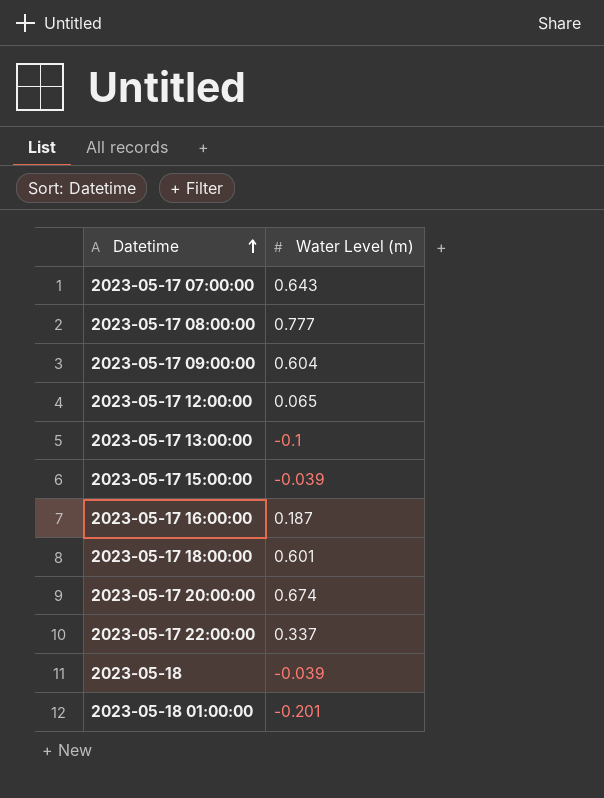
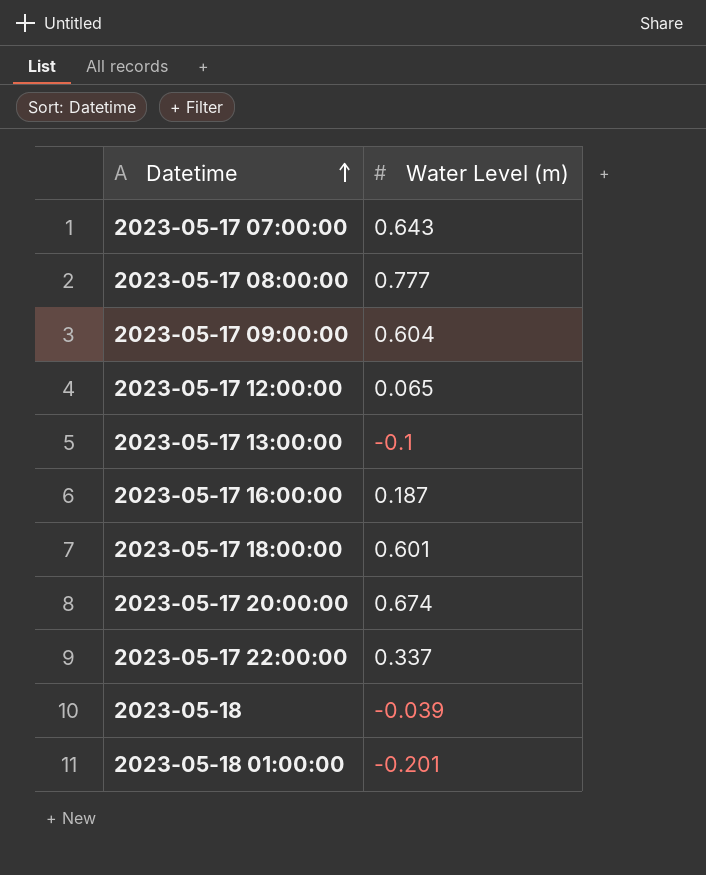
row 2023-05-17 15:00:00: -0.039 -> none

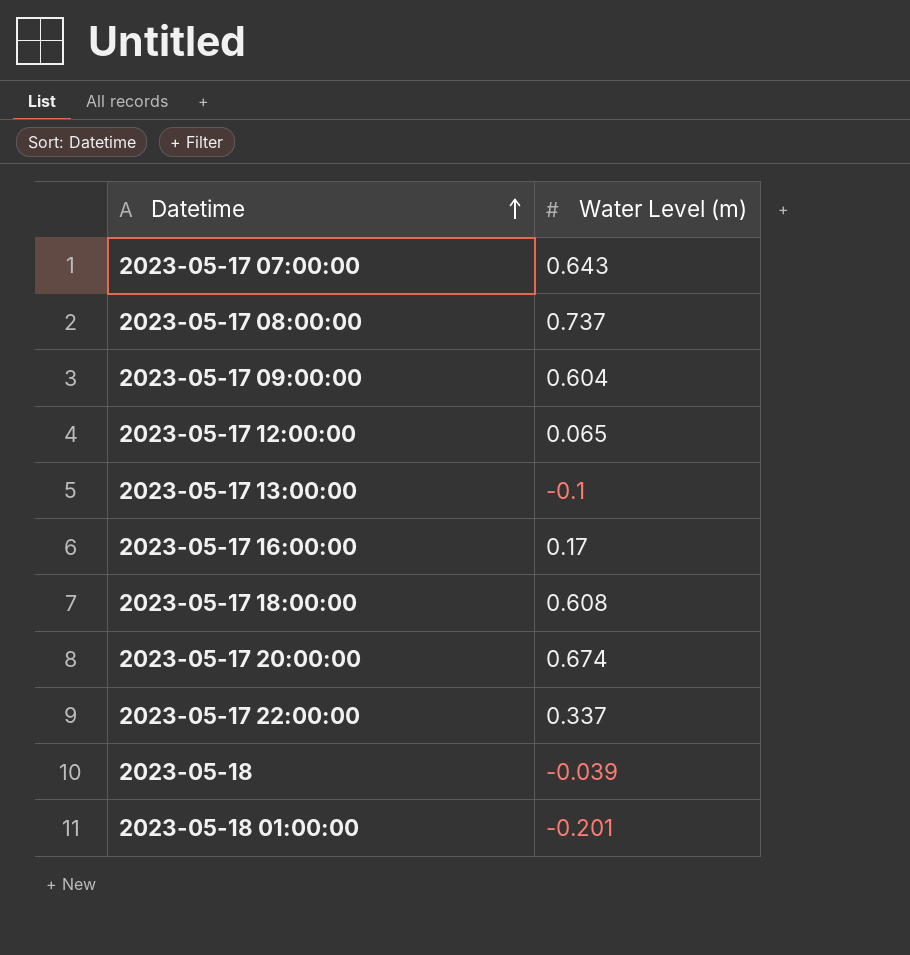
2023-05-17 08:00:00 | Water Level (m): 0.777 -> 0.737
2023-05-17 16:00:00 | Water Level (m): 0.187 -> 0.17
2023-05-17 18:00:00 | Water Level (m): 0.601 -> 0.608

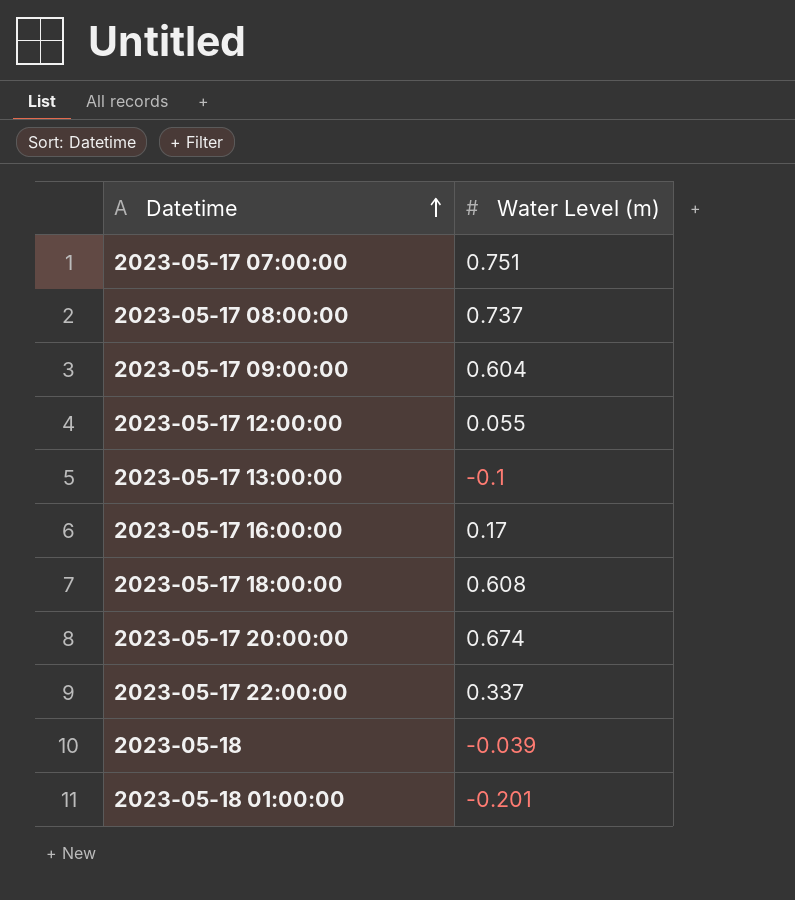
2023-05-17 07:00:00 | Water Level (m): 0.643 -> 0.751
2023-05-17 12:00:00 | Water Level (m): 0.065 -> 0.055

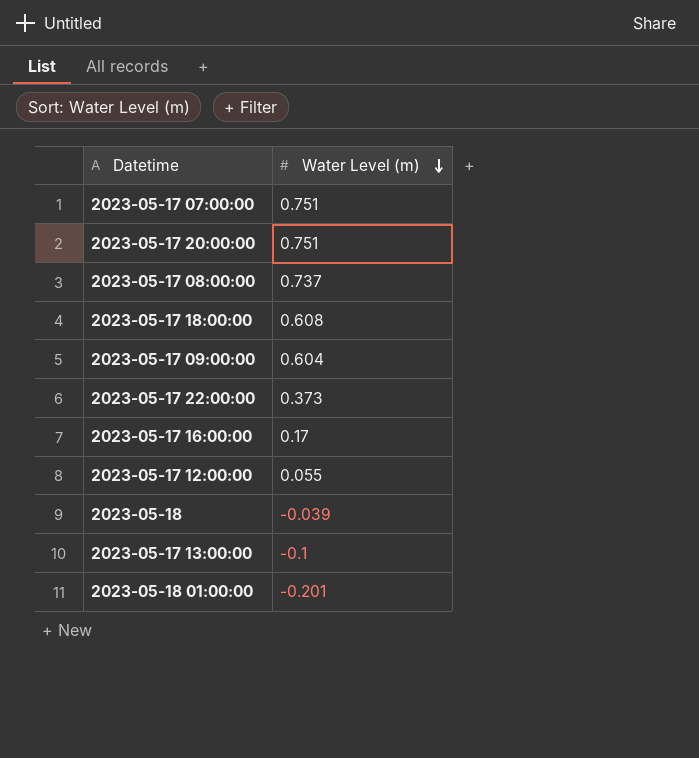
row order: Datetime ascending -> Water Level (m) descending
2023-05-17 20:00:00 | Water Level (m): 0.674 -> 0.751
2023-05-17 22:00:00 | Water Level (m): 0.337 -> 0.373

